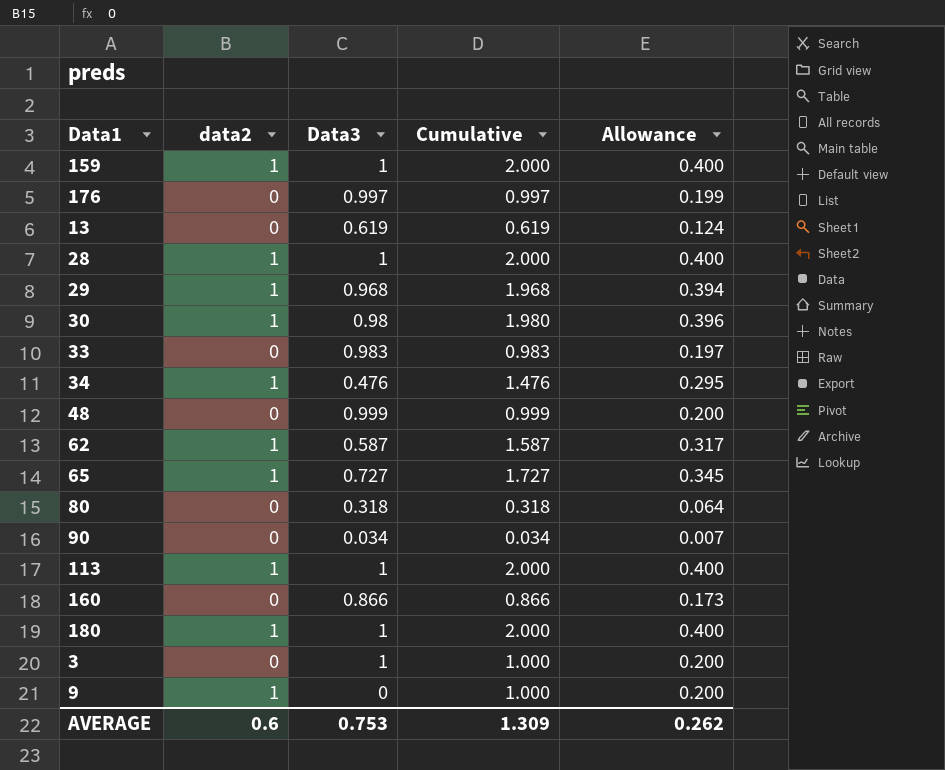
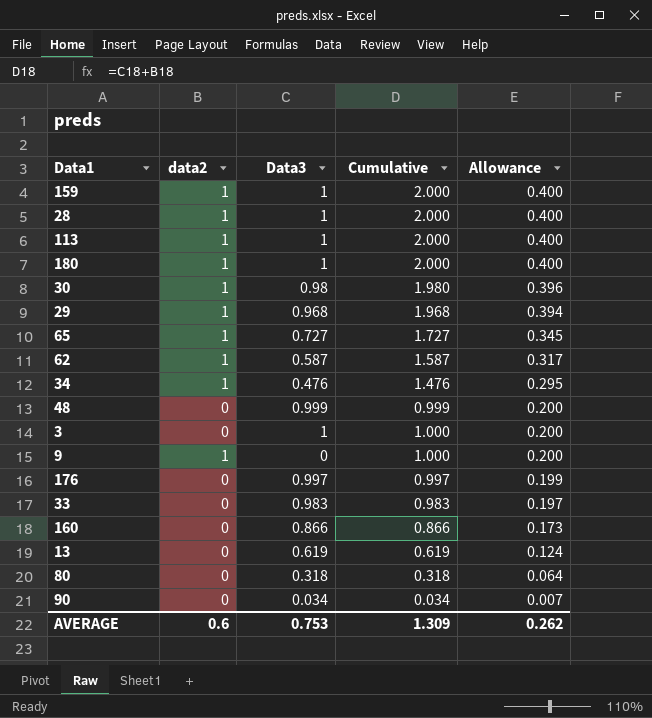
row order: none -> Allowance descending

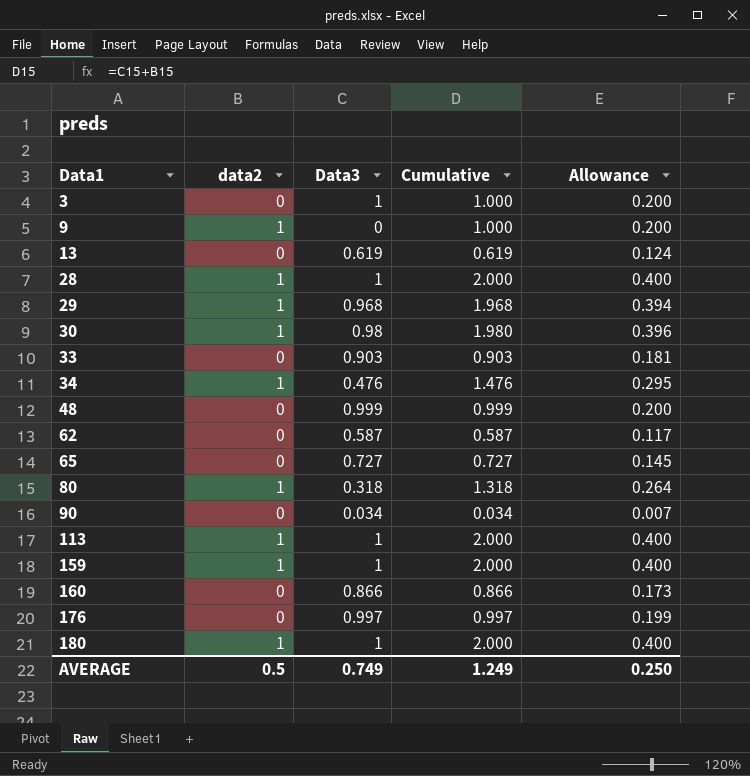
row order: Allowance descending -> Data1 ascending
33 | Data3: 0.983 -> 0.903
33 | Cumulative: 0.983 -> 0.903
33 | Allowance: 0.197 -> 0.181
62 | data2: 1 -> 0
62 | Cumulative: 1.587 -> 0.587
62 | Allowance: 0.317 -> 0.117
65 | data2: 1 -> 0
65 | Cumulative: 1.727 -> 0.727
65 | Allowance: 0.345 -> 0.145
80 | data2: 0 -> 1
80 | Cumulative: 0.318 -> 1.318
80 | Allowance: 0.064 -> 0.264
AVERAGE | data2: 0.6 -> 0.5
AVERAGE | Data3: 0.753 -> 0.749
AVERAGE | Cumulative: 1.309 -> 1.249
AVERAGE | Allowance: 0.262 -> 0.250

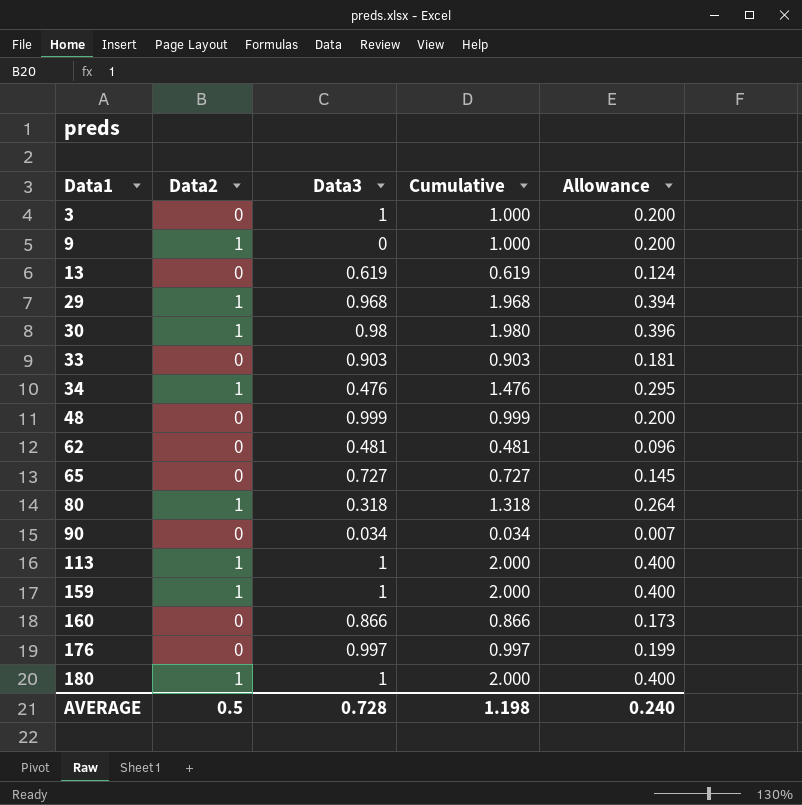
column name: data2 -> Data2
row 28: 1 | 1 | 2.000 | 0.400 -> none
62 | Data3: 0.587 -> 0.481
62 | Cumulative: 0.587 -> 0.481
62 | Allowance: 0.117 -> 0.096
AVERAGE | Data3: 0.749 -> 0.728
AVERAGE | Cumulative: 1.249 -> 1.198
AVERAGE | Allowance: 0.250 -> 0.240

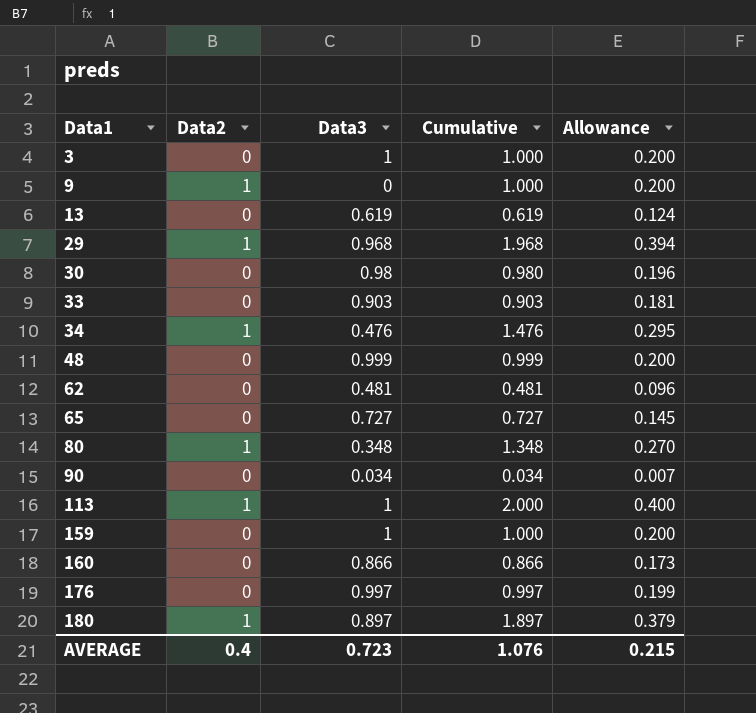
30 | Data2: 1 -> 0
30 | Cumulative: 1.980 -> 0.980
30 | Allowance: 0.396 -> 0.196
80 | Data3: 0.318 -> 0.348
80 | Cumulative: 1.318 -> 1.348
80 | Allowance: 0.264 -> 0.270
159 | Data2: 1 -> 0
159 | Cumulative: 2.000 -> 1.000
159 | Allowance: 0.400 -> 0.200
180 | Data3: 1 -> 0.897
180 | Cumulative: 2.000 -> 1.897
180 | Allowance: 0.400 -> 0.379
AVERAGE | Data2: 0.5 -> 0.4
AVERAGE | Data3: 0.728 -> 0.723
AVERAGE | Cumulative: 1.198 -> 1.076
AVERAGE | Allowance: 0.240 -> 0.215

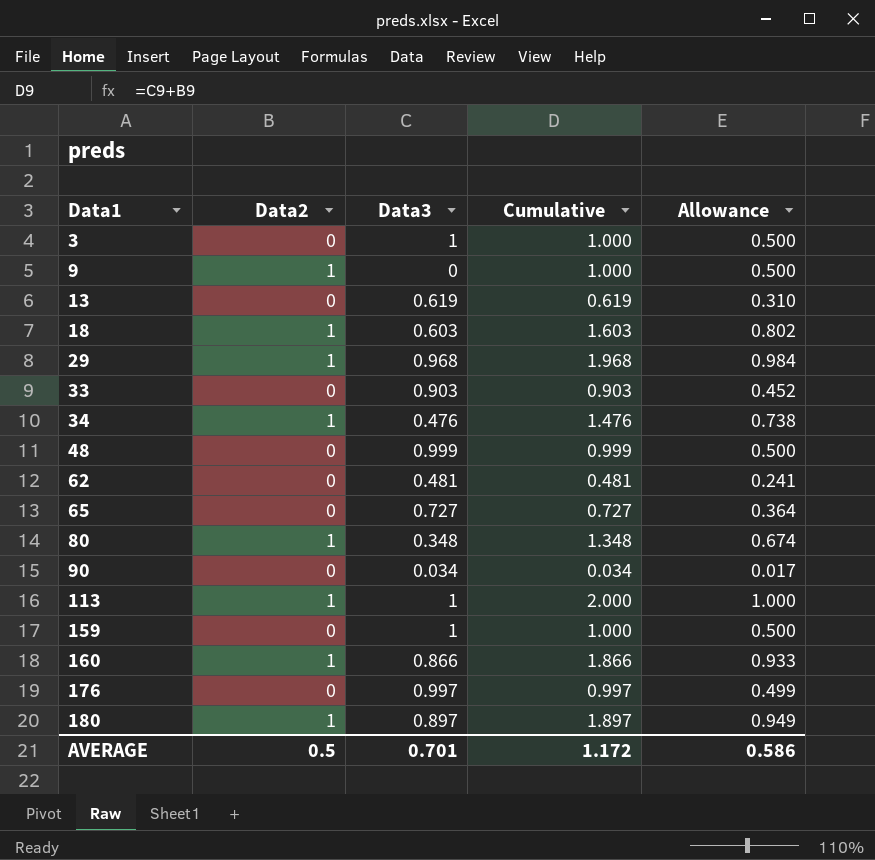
column Allowance | formula: [Cumulative] * 0.2 -> [Cumulative] * 0.5
row 30: 0 | 0.98 | 0.980 | 0.196 -> none
row 18: none -> 1 | 0.603 | 1.603 | 0.802
160 | Data2: 0 -> 1
160 | Cumulative: 0.866 -> 1.866
AVERAGE | Data2: 0.4 -> 0.5
AVERAGE | Data3: 0.723 -> 0.701
AVERAGE | Cumulative: 1.076 -> 1.172
AVERAGE | Allowance: 0.215 -> 0.586

